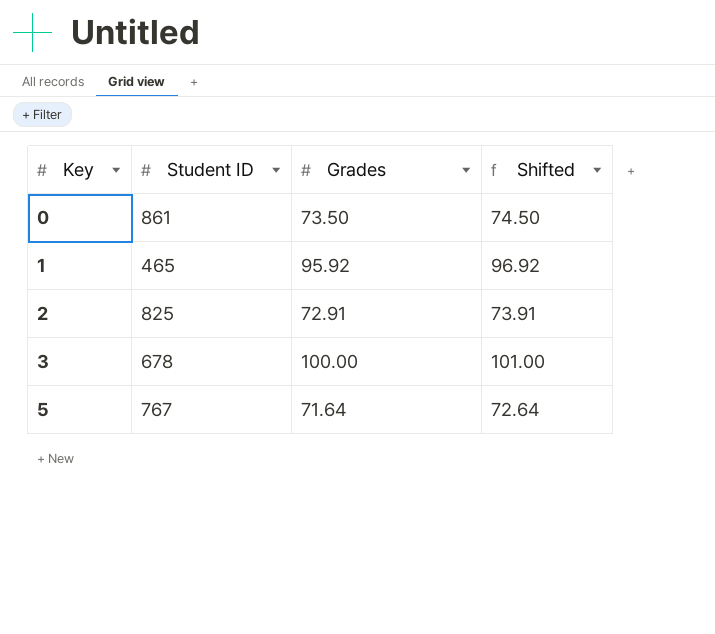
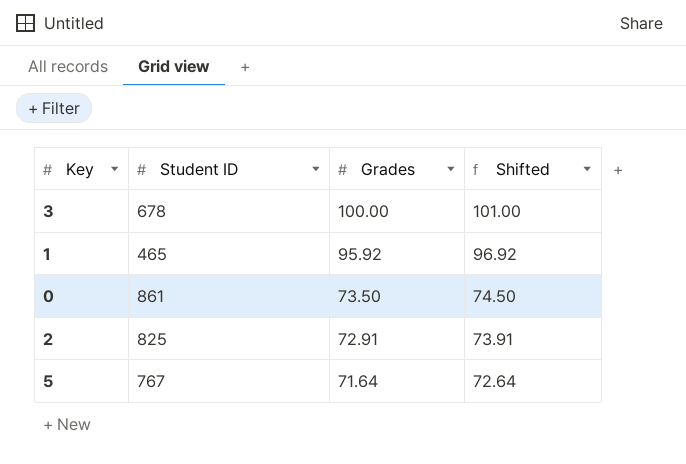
row order: Key ascending -> Grades descending

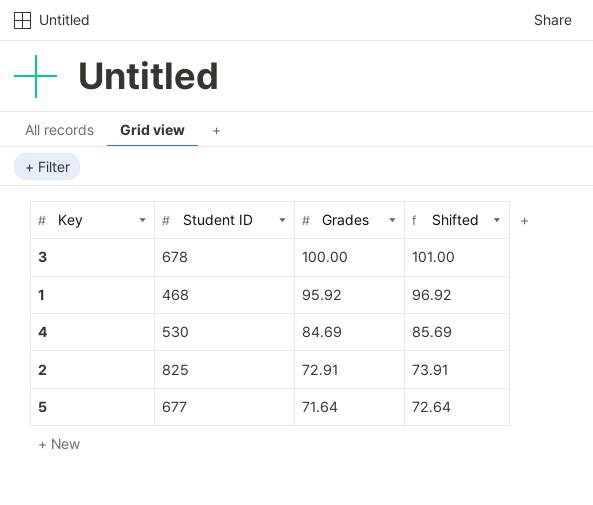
row 0: 861 | 73.50 | 74.50 -> none
1 | Student ID: 465 -> 468
row 4: none -> 530 | 84.69 | 85.69
5 | Student ID: 767 -> 677

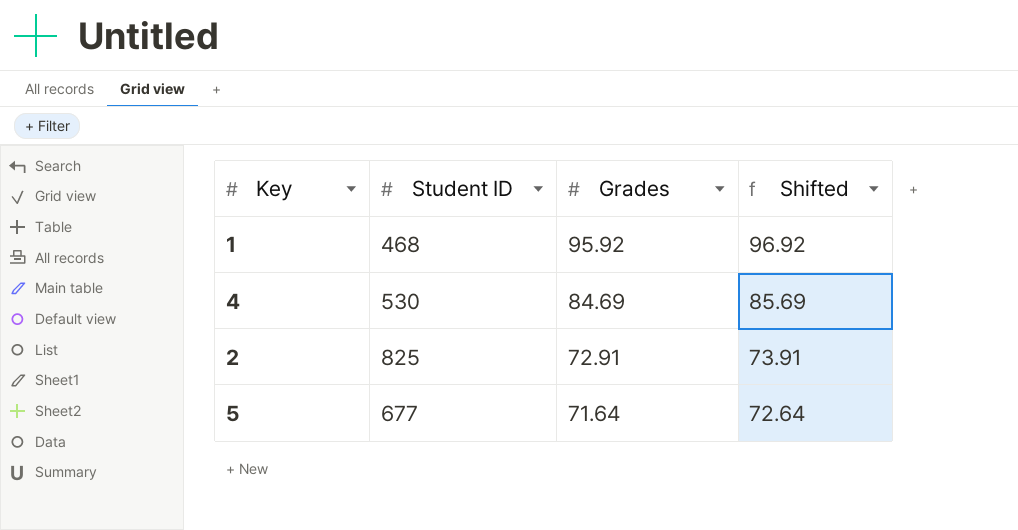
row 3: 678 | 100.00 | 101.00 -> none

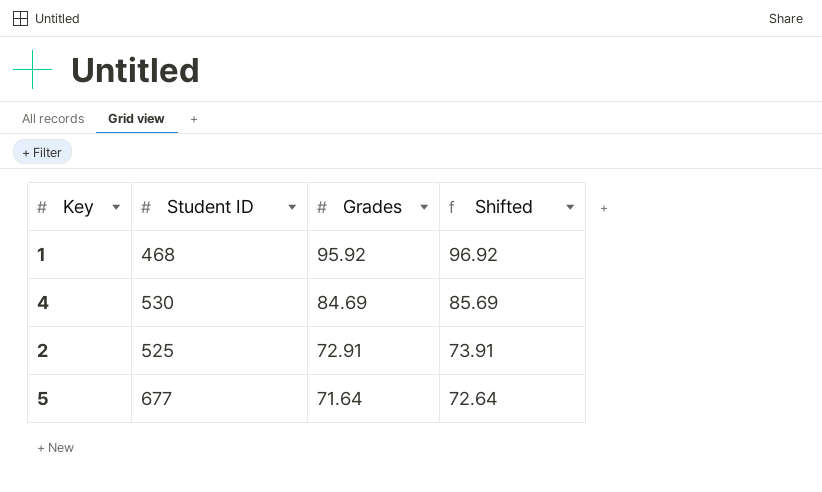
2 | Student ID: 825 -> 525

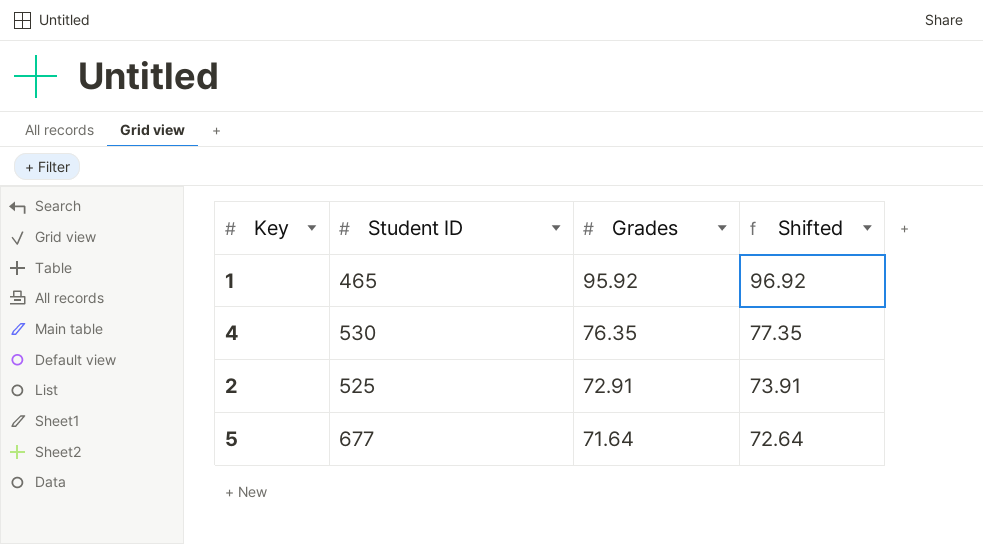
1 | Student ID: 468 -> 465
4 | Grades: 84.69 -> 76.35
4 | Shifted: 85.69 -> 77.35

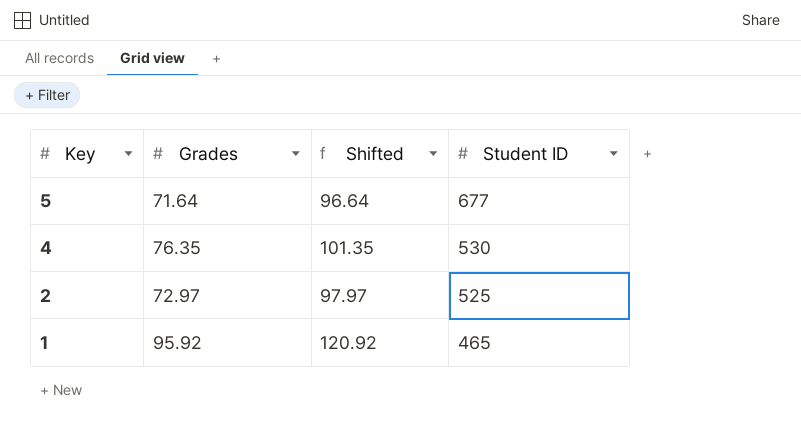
row order: Grades descending -> Key descending
column Shifted | formula: [Grades] + 1 -> [Grades] + 25
column Student ID | position: 2 -> 4
2 | Grades: 72.91 -> 72.97

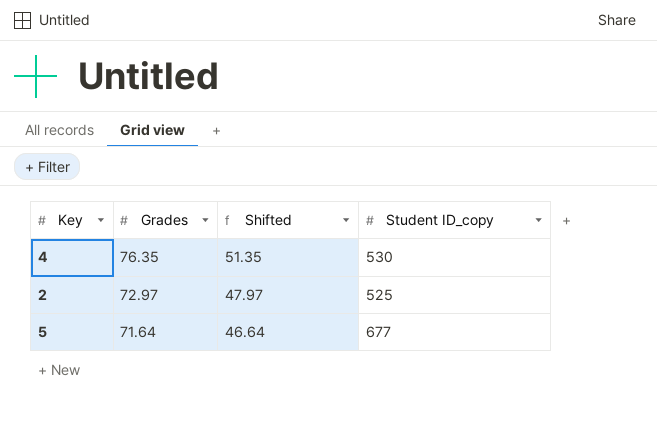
row order: Key descending -> Grades descending
column Shifted | formula: [Grades] + 25 -> [Grades] - 25
column name: Student ID -> Student ID_copy
row 1: 95.92 | 120.92 | 465 -> none

